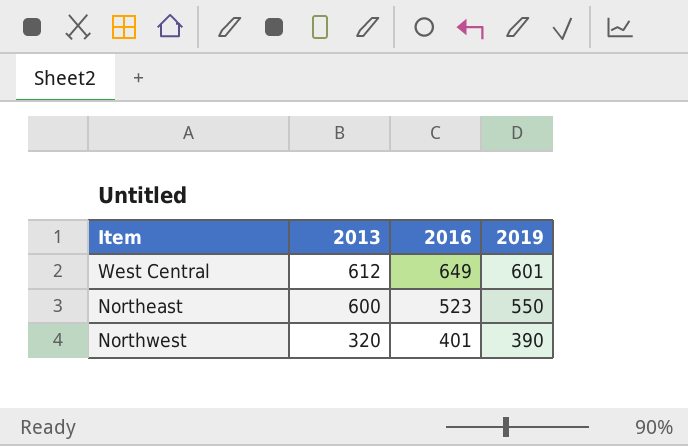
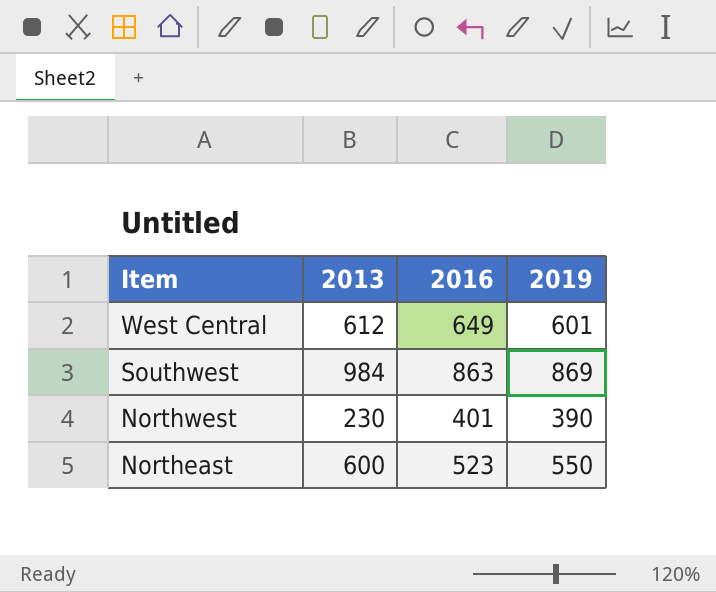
row order: 2013 descending -> Item descending
row Southwest: none -> 984 | 863 | 869
Northwest | 2013: 320 -> 230

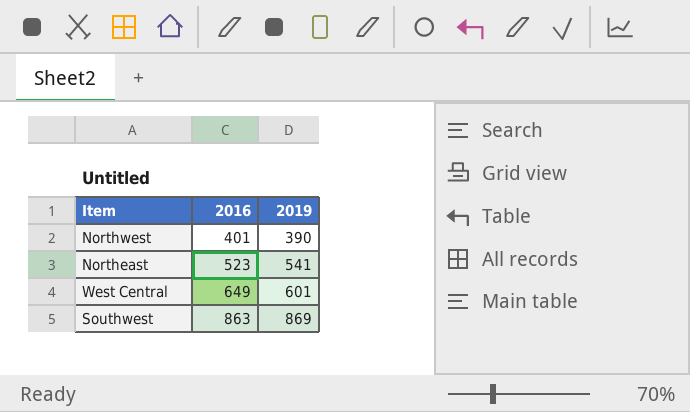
row order: Item descending -> 2016 ascending
column 2013 | position: 2 -> none
Northeast | 2019: 550 -> 541

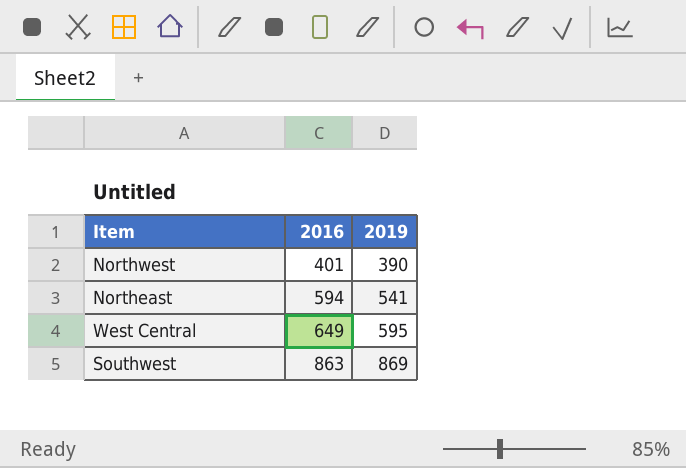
Northeast | 2016: 523 -> 594
West Central | 2019: 601 -> 595

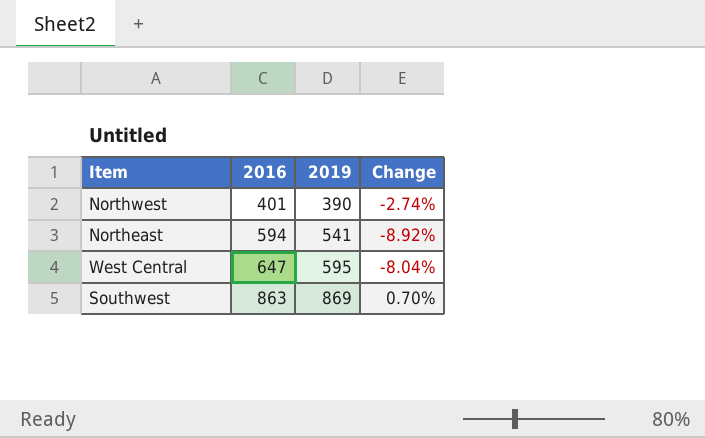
column Change | formula: none -> ([2019] - [2016]) / [2016]
West Central | 2016: 649 -> 647

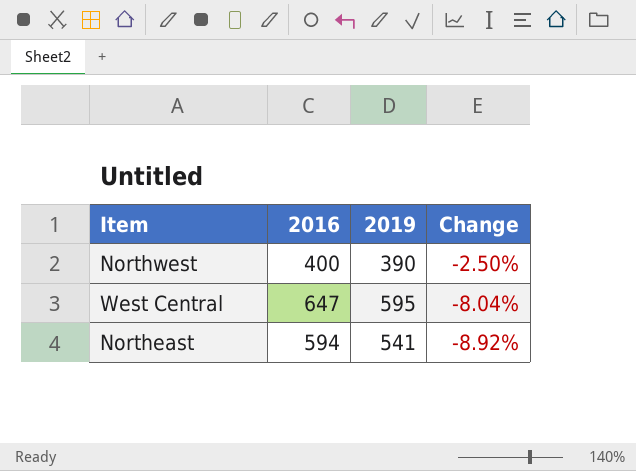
row order: 2016 ascending -> Change descending
row Southwest: 863 | 869 | 0.70% -> none
Northwest | 2016: 401 -> 400
Northwest | Change: -2.74% -> -2.50%

